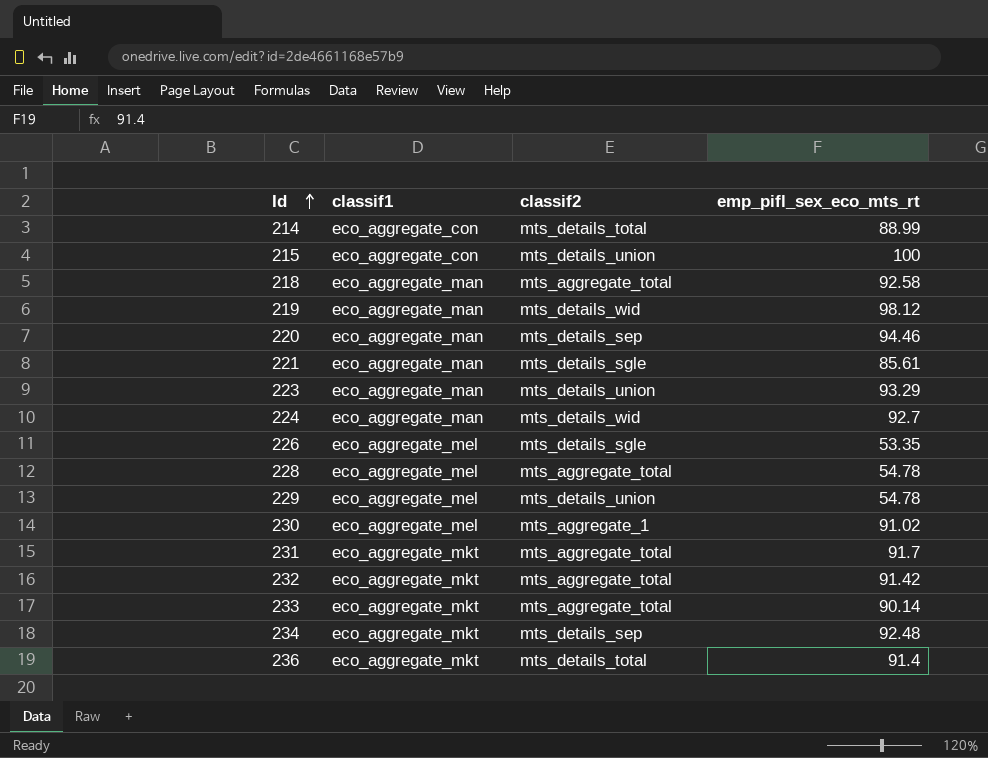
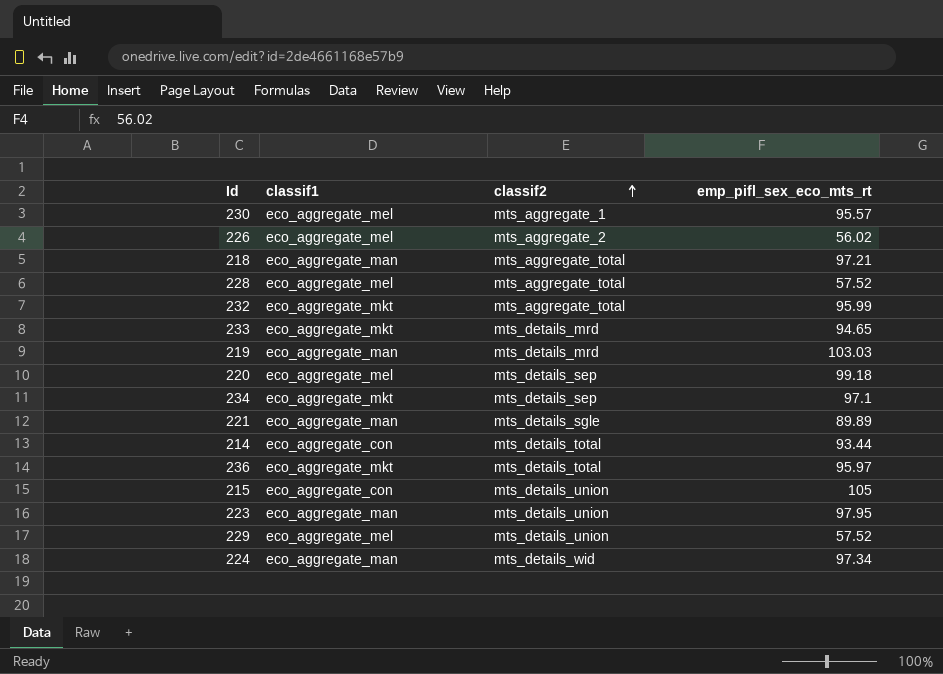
row order: Id ascending -> classif2 ascending
row 231: eco_aggregate_mkt | mts_aggregate_total | 91.7 -> none
230 | emp_pifl_sex_eco_mts_rt: 91.02 -> 95.57
226 | classif2: mts_details_sgle -> mts_aggregate_2
226 | emp_pifl_sex_eco_mts_rt: 53.35 -> 56.02
218 | emp_pifl_sex_eco_mts_rt: 92.58 -> 97.21
228 | emp_pifl_sex_eco_mts_rt: 54.78 -> 57.52
232 | emp_pifl_sex_eco_mts_rt: 91.42 -> 95.99
233 | classif2: mts_aggregate_total -> mts_details_mrd
233 | emp_pifl_sex_eco_mts_rt: 90.14 -> 94.65
219 | classif2: mts_details_wid -> mts_details_mrd
219 | emp_pifl_sex_eco_mts_rt: 98.12 -> 103.03
220 | classif1: eco_aggregate_man -> eco_aggregate_mel
220 | emp_pifl_sex_eco_mts_rt: 94.46 -> 99.18
234 | emp_pifl_sex_eco_mts_rt: 92.48 -> 97.1
221 | emp_pifl_sex_eco_mts_rt: 85.61 -> 89.89
214 | emp_pifl_sex_eco_mts_rt: 88.99 -> 93.44
236 | emp_pifl_sex_eco_mts_rt: 91.4 -> 95.97
215 | emp_pifl_sex_eco_mts_rt: 100 -> 105
223 | emp_pifl_sex_eco_mts_rt: 93.29 -> 97.95
229 | emp_pifl_sex_eco_mts_rt: 54.78 -> 57.52
224 | emp_pifl_sex_eco_mts_rt: 92.7 -> 97.34

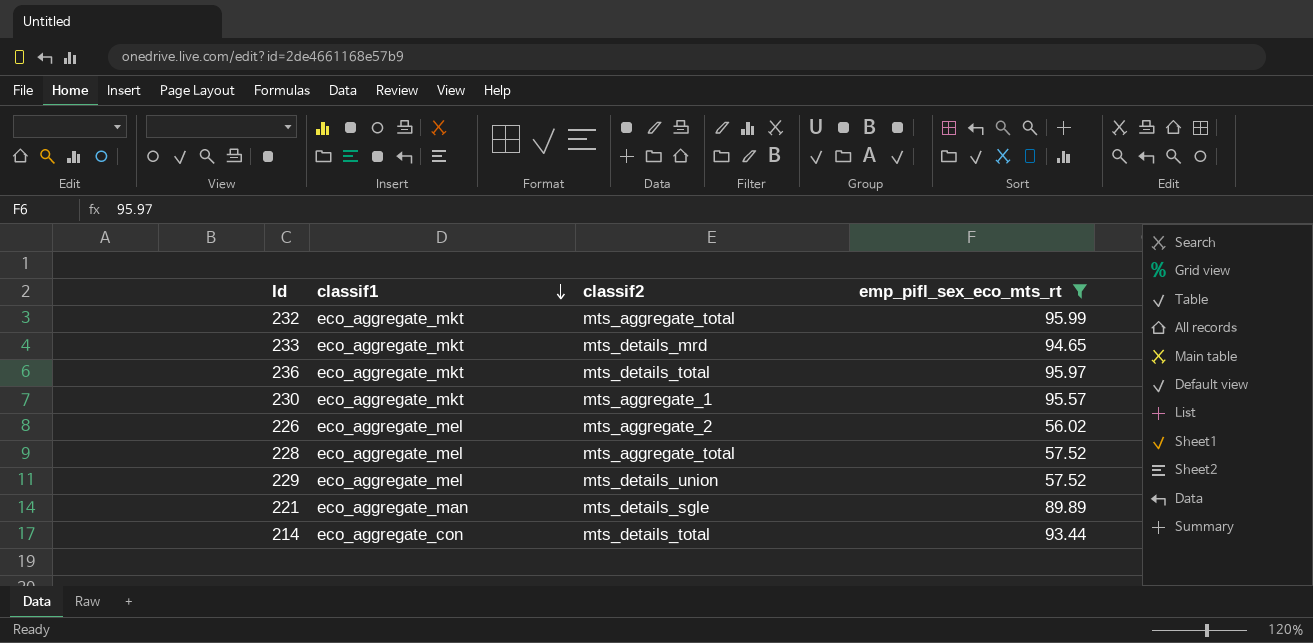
filter: none -> emp_pifl_sex_eco_mts_rt <= 95.99
row order: classif2 ascending -> classif1 descending
230 | classif1: eco_aggregate_mel -> eco_aggregate_mkt

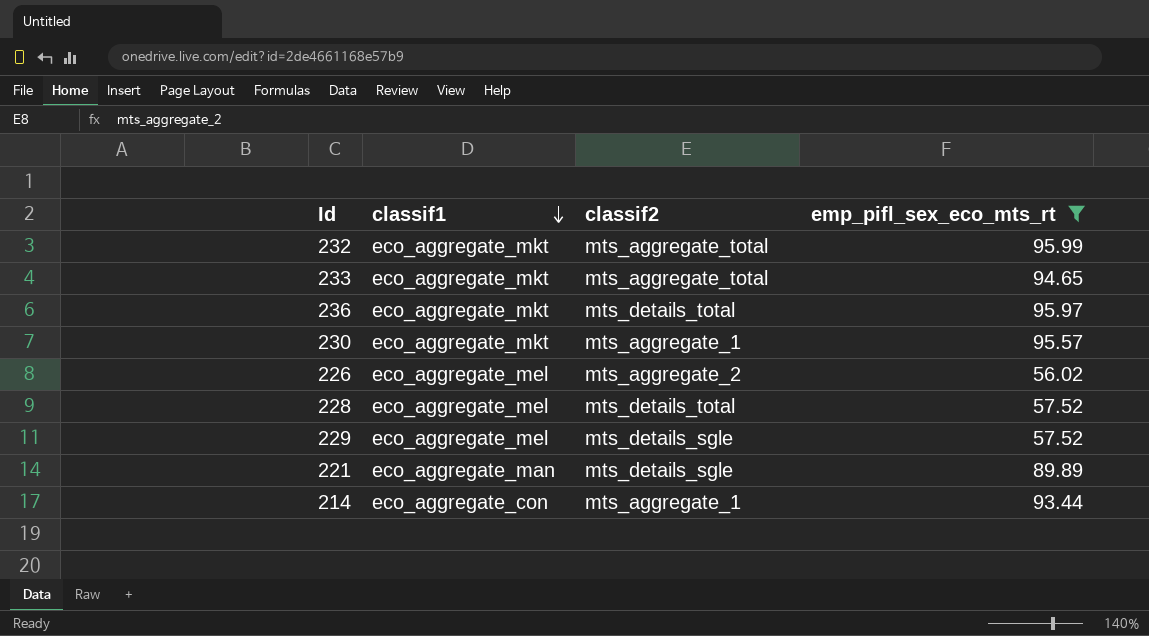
233 | classif2: mts_details_mrd -> mts_aggregate_total
228 | classif2: mts_aggregate_total -> mts_details_total
229 | classif2: mts_details_union -> mts_details_sgle
214 | classif2: mts_details_total -> mts_aggregate_1

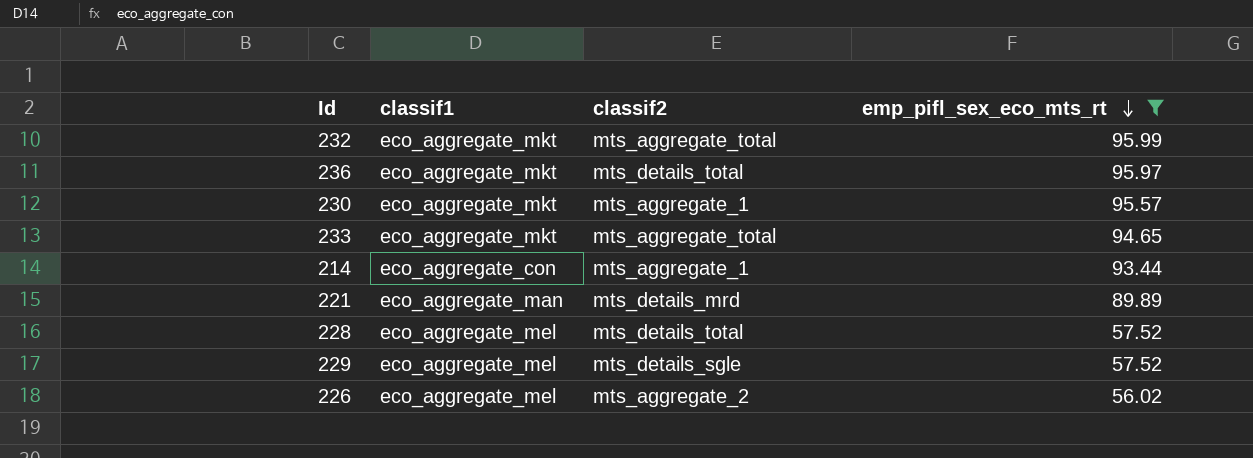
row order: classif1 descending -> emp_pifl_sex_eco_mts_rt descending
221 | classif2: mts_details_sgle -> mts_details_mrd

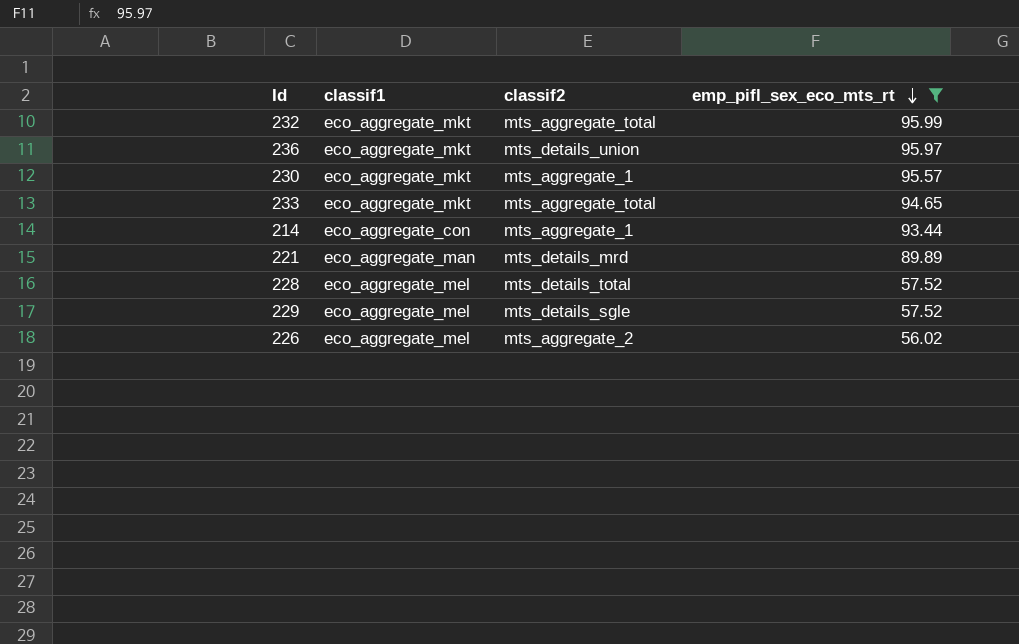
236 | classif2: mts_details_total -> mts_details_union

